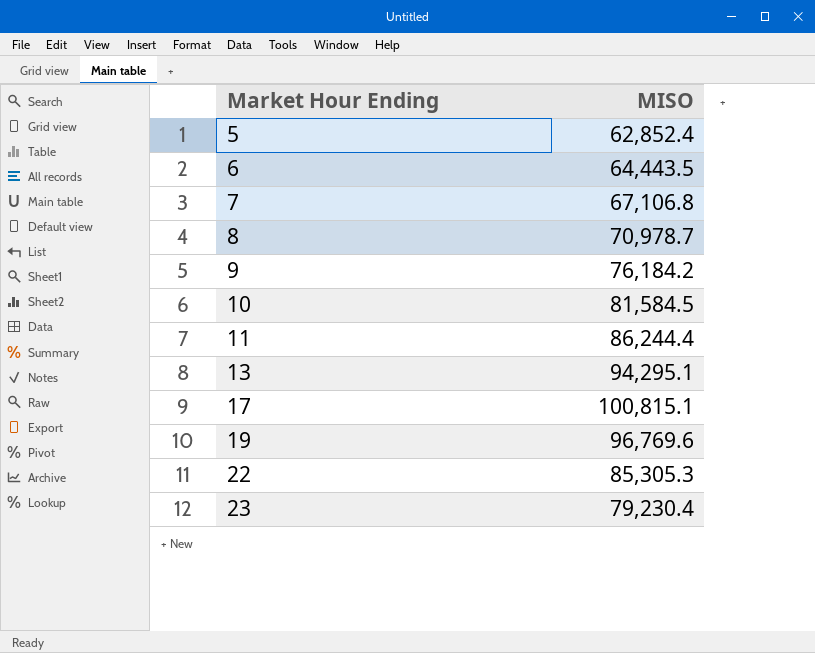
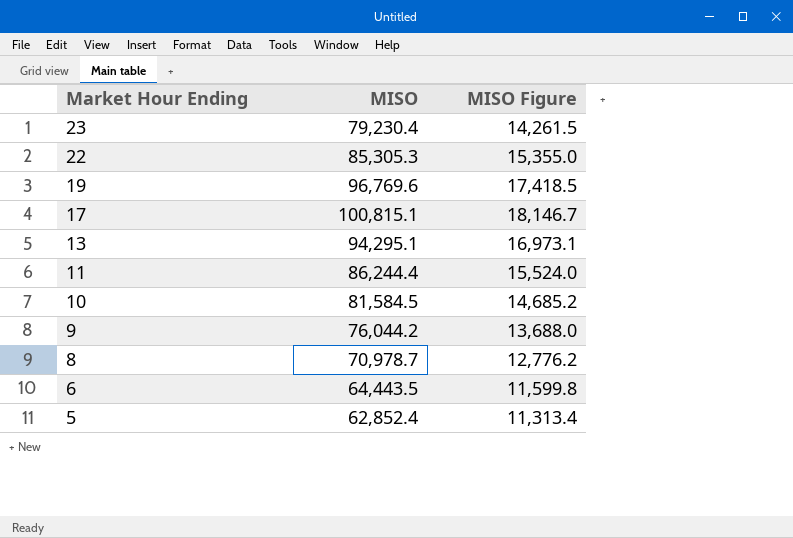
row order: Market Hour Ending ascending -> Market Hour Ending descending
column MISO Figure | formula: none -> [MISO] * 0.18
row 7: 67,106.8 -> none
9 | MISO: 76,184.2 -> 76,044.2

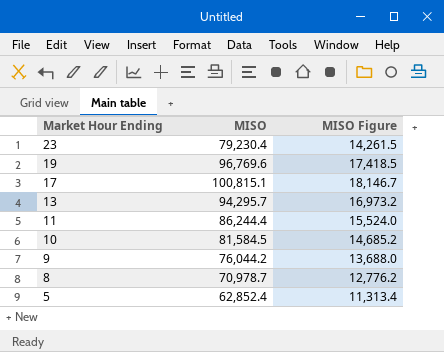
row 22: 85,305.3 | 15,355.0 -> none
row 6: 64,443.5 | 11,599.8 -> none
13 | MISO: 94,295.1 -> 94,295.7
13 | MISO Figure: 16,973.1 -> 16,973.2

